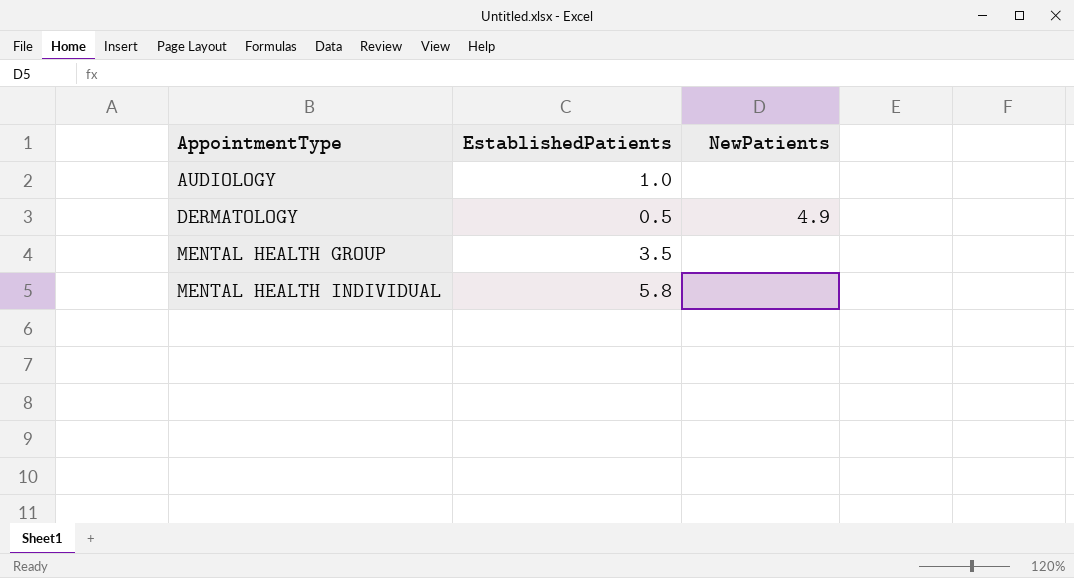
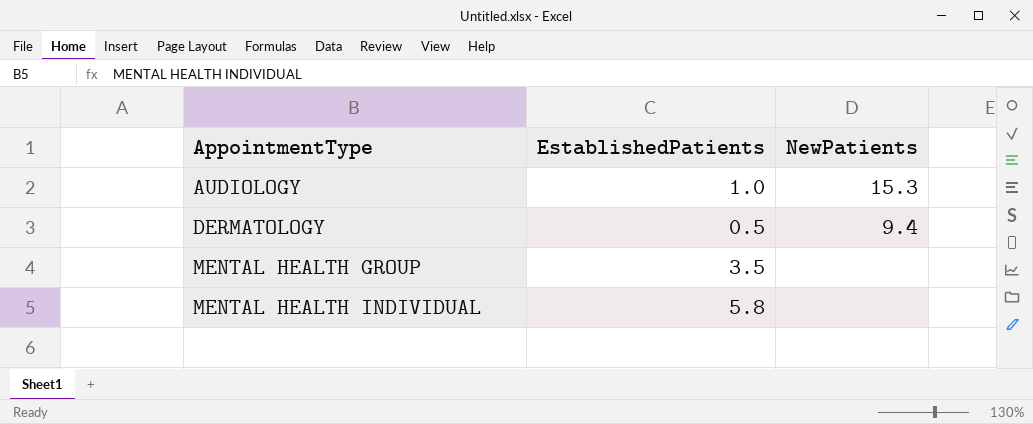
AUDIOLOGY | NewPatients: none -> 15.3
DERMATOLOGY | NewPatients: 4.9 -> 9.4

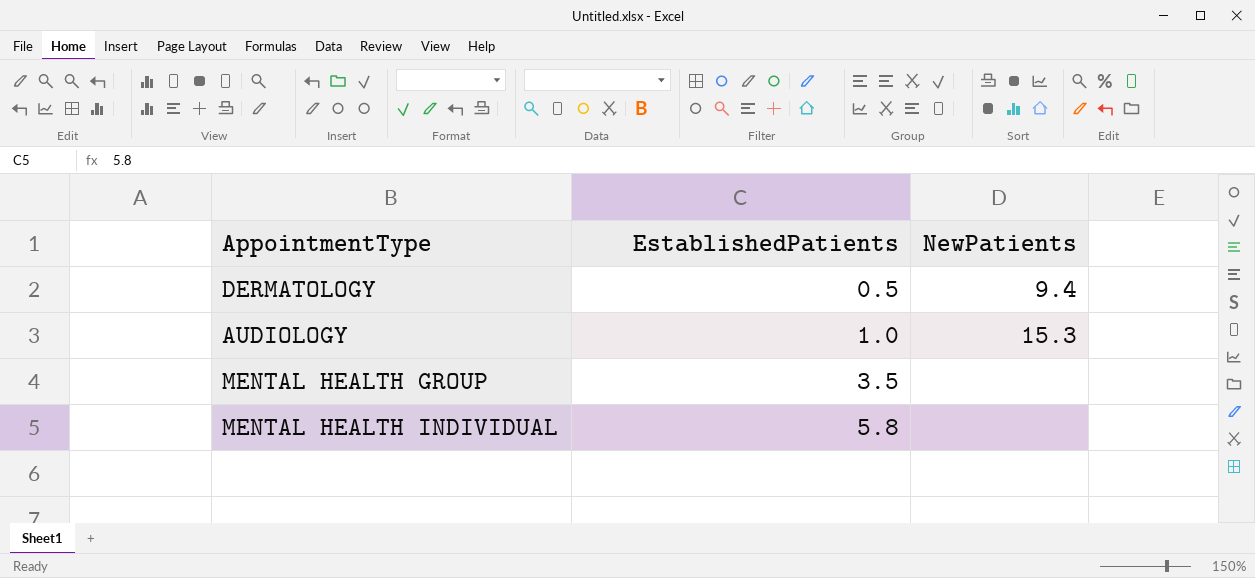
row order: AppointmentType ascending -> EstablishedPatients ascending

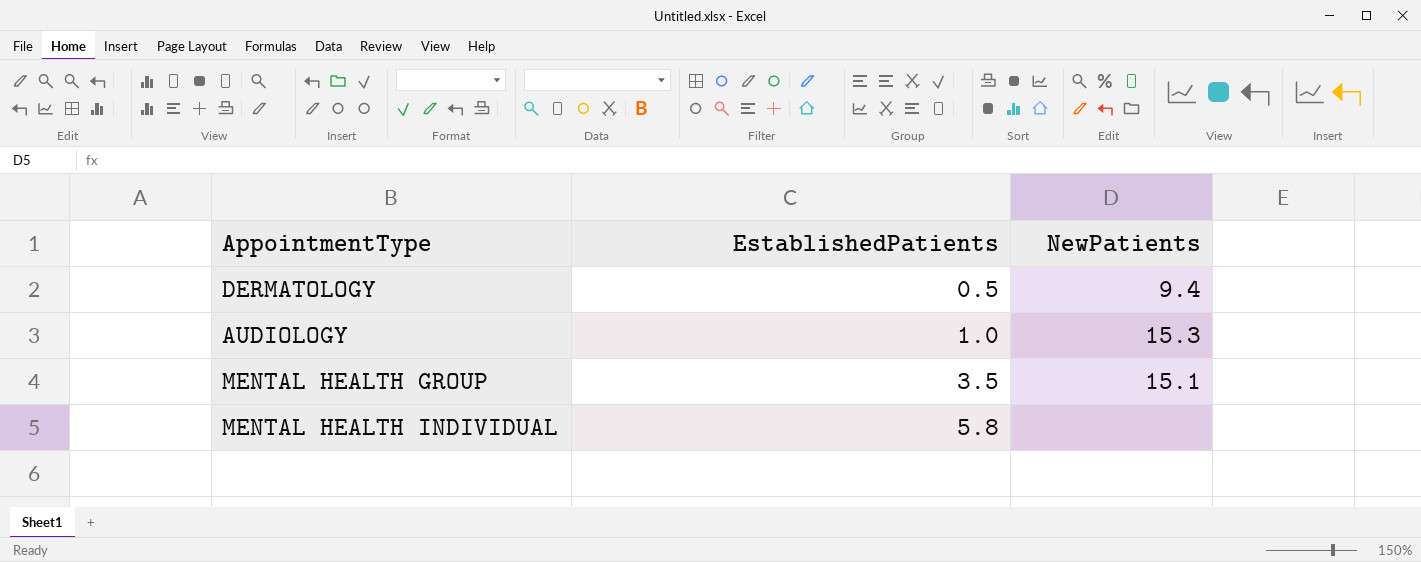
MENTAL HEALTH GROUP | NewPatients: none -> 15.1

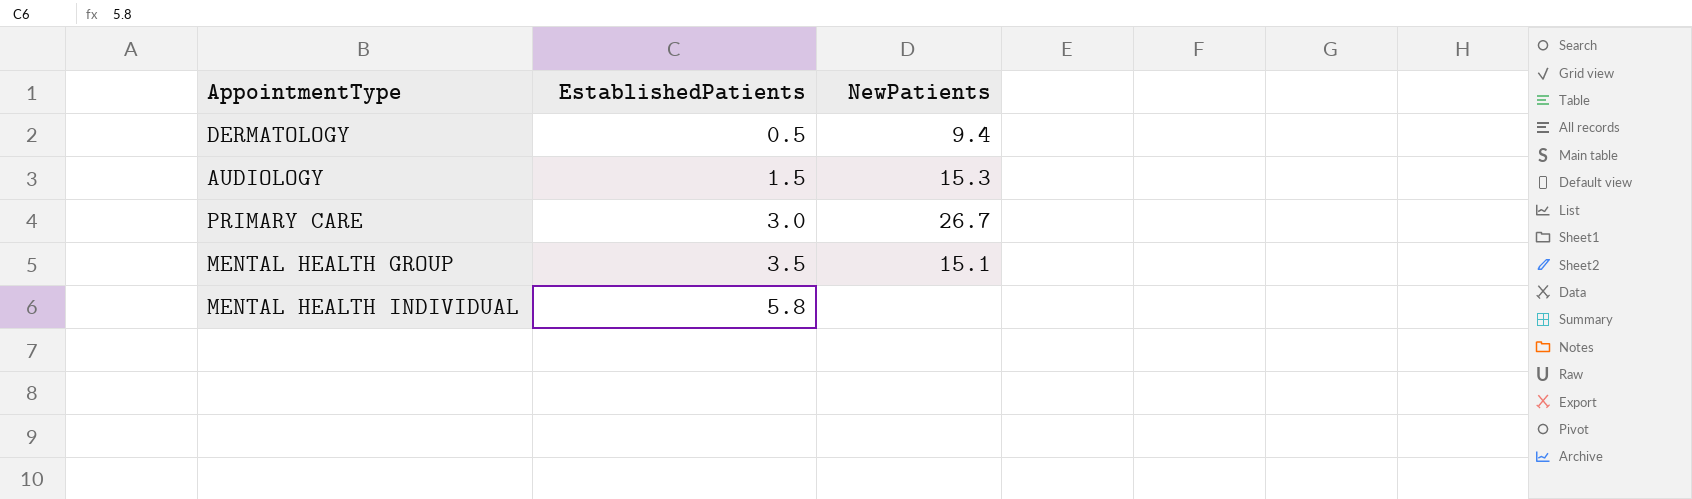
AUDIOLOGY | EstablishedPatients: 1.0 -> 1.5
row PRIMARY CARE: none -> 3.0 | 26.7

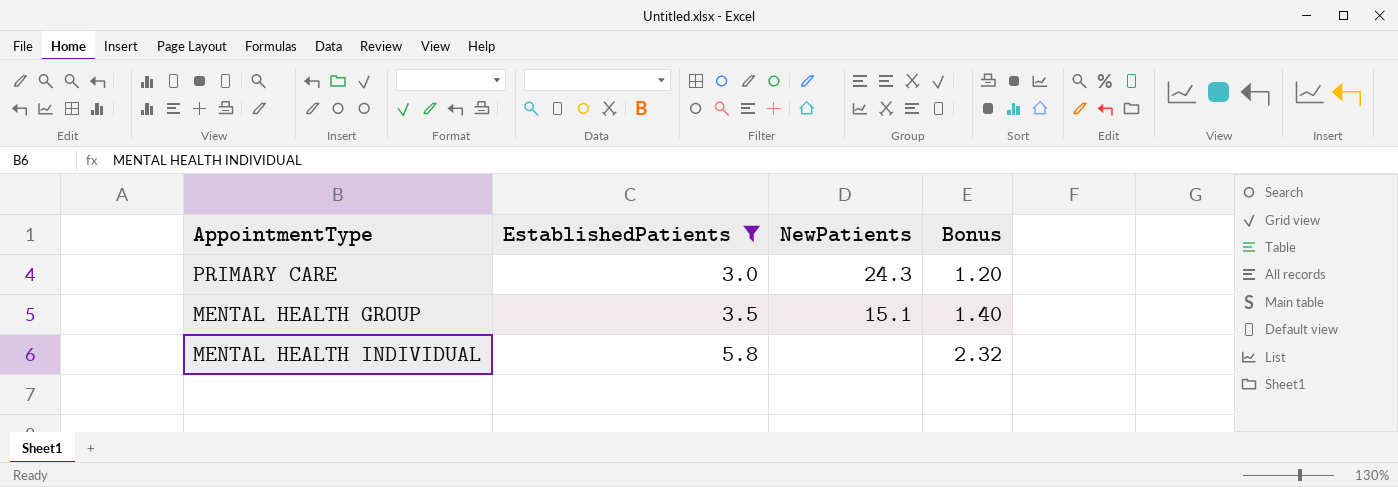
filter: none -> EstablishedPatients >= 3.0
column Bonus | formula: none -> [EstablishedPatients] * 0.4
PRIMARY CARE | NewPatients: 26.7 -> 24.3

